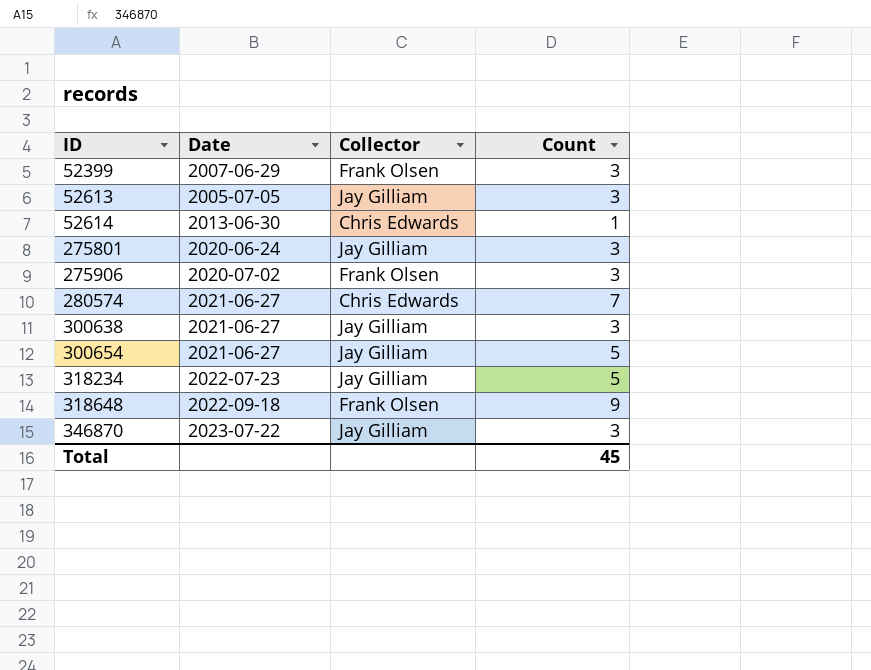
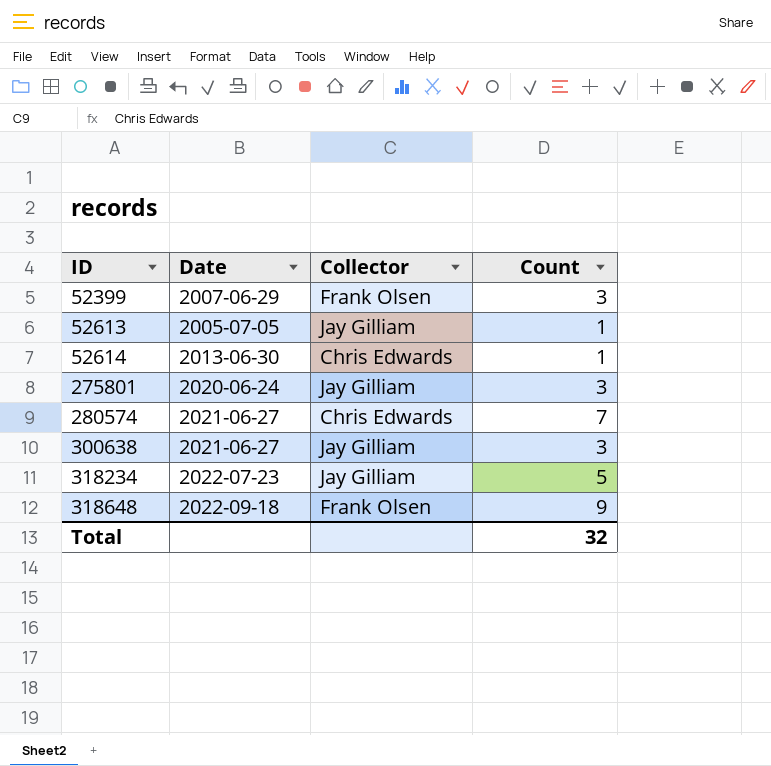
row 275906: 2020-07-02 | Frank Olsen | 3 -> none
row 300654: 2021-06-27 | Jay Gilliam | 5 -> none
row 346870: 2023-07-22 | Jay Gilliam | 3 -> none
52613 | Count: 3 -> 1
Total | Count: 45 -> 32

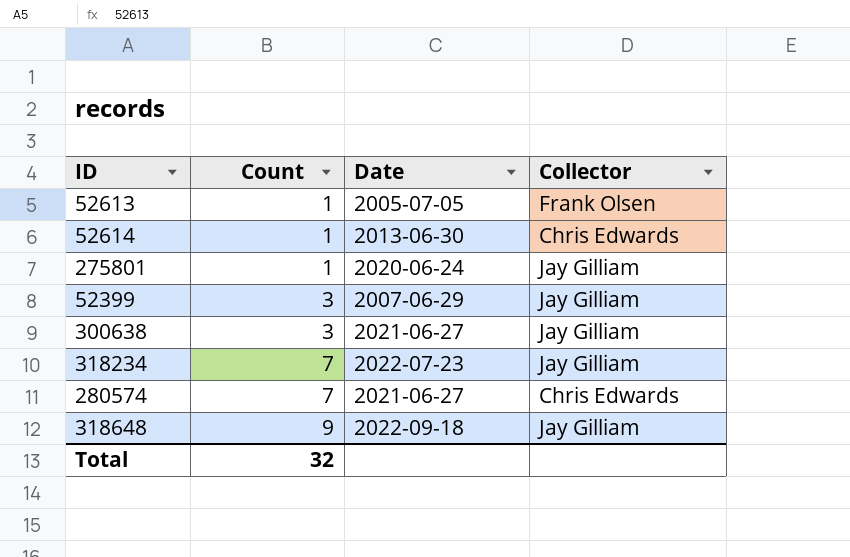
row order: ID ascending -> Count ascending
column Count | position: 4 -> 2
52613 | Collector: Jay Gilliam -> Frank Olsen
275801 | Count: 3 -> 1
52399 | Collector: Frank Olsen -> Jay Gilliam
318234 | Count: 5 -> 7
318648 | Collector: Frank Olsen -> Jay Gilliam

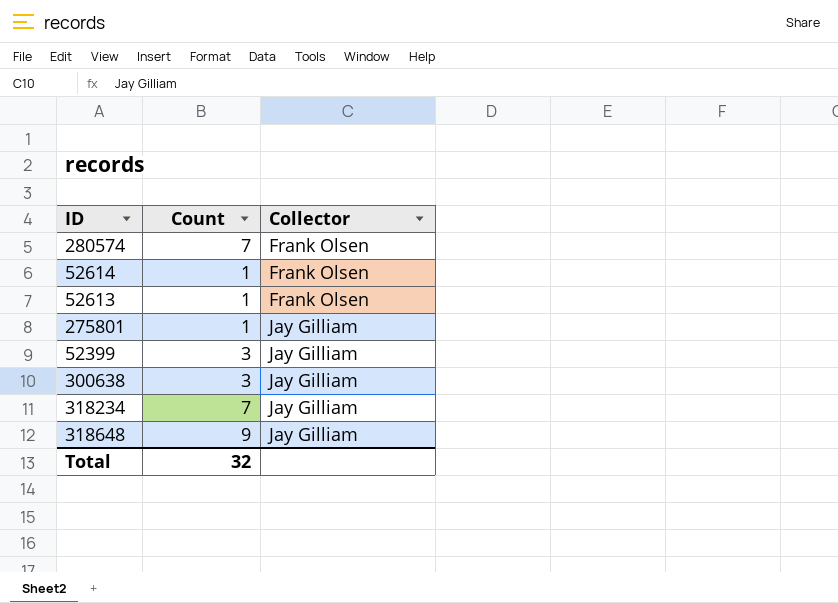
row order: Count ascending -> Collector ascending
column Date | position: 3 -> none
280574 | Collector: Chris Edwards -> Frank Olsen
52614 | Collector: Chris Edwards -> Frank Olsen

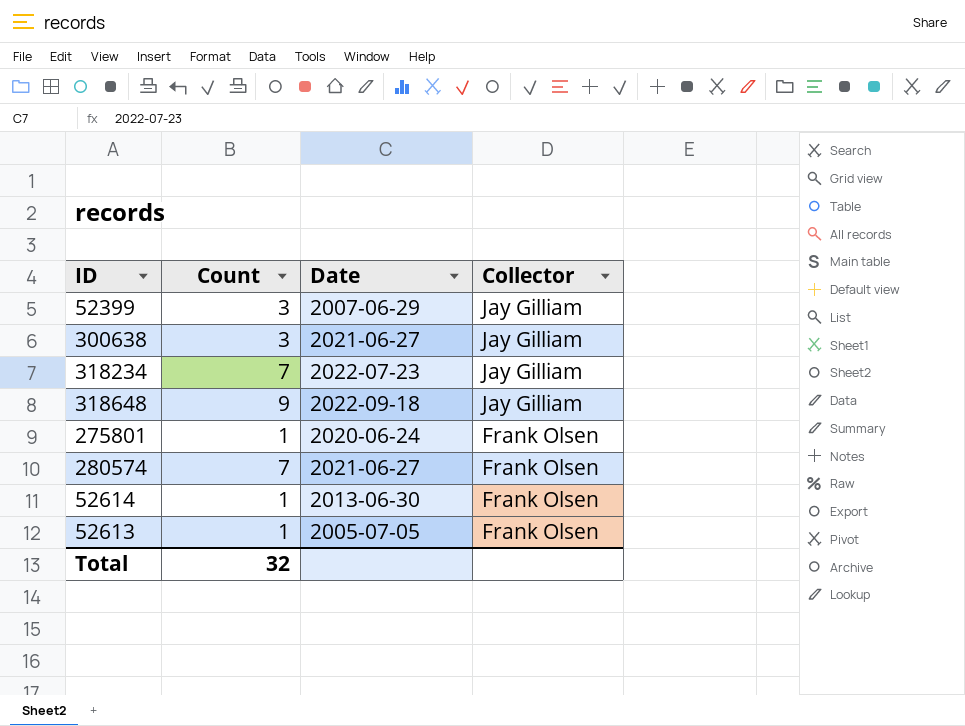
row order: Collector ascending -> Collector descending
column Date | position: none -> 3
275801 | Collector: Jay Gilliam -> Frank Olsen

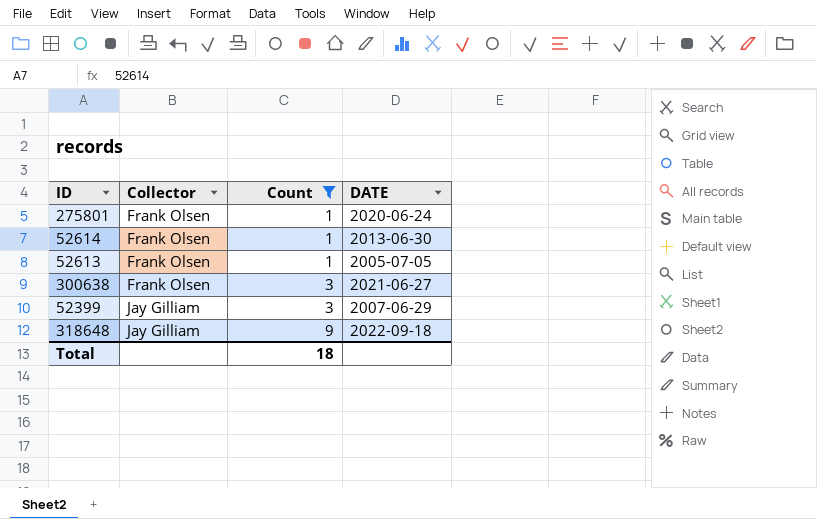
filter: none -> Count != 7
row order: Collector descending -> Collector ascending
column Collector | position: 4 -> 2
column name: Date -> DATE
300638 | Collector: Jay Gilliam -> Frank Olsen
Total | Count: 32 -> 18

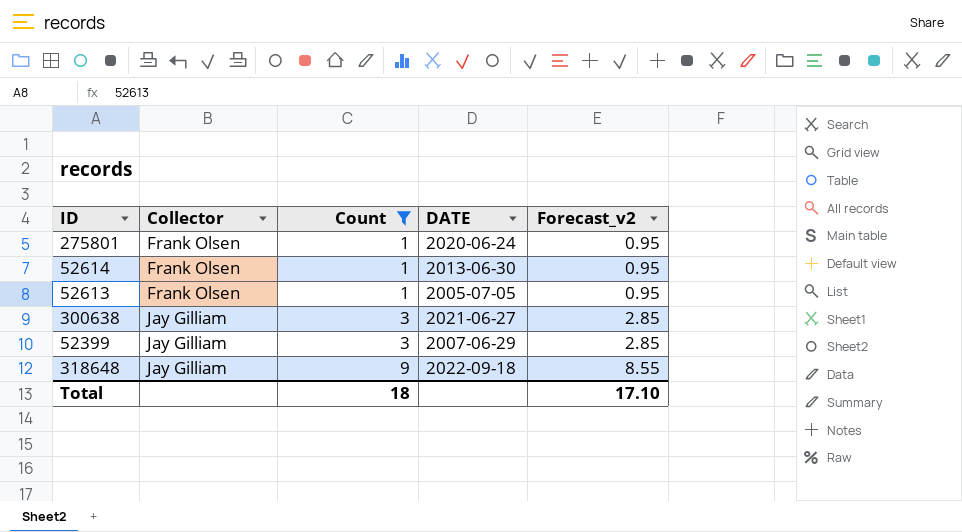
column Forecast_v2 | formula: none -> [Count] * 0.95
300638 | Collector: Frank Olsen -> Jay Gilliam

